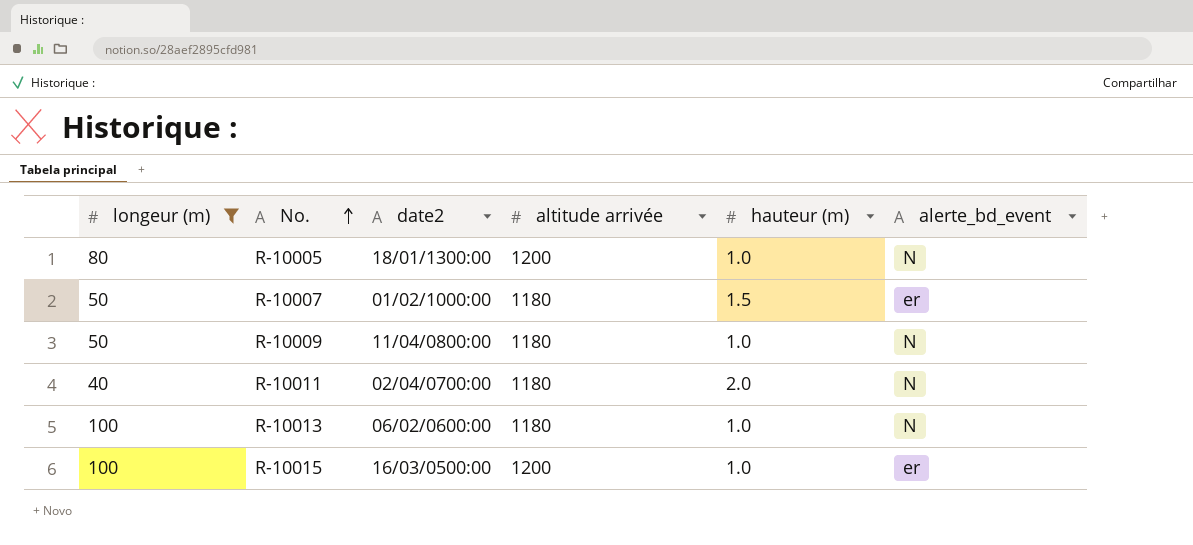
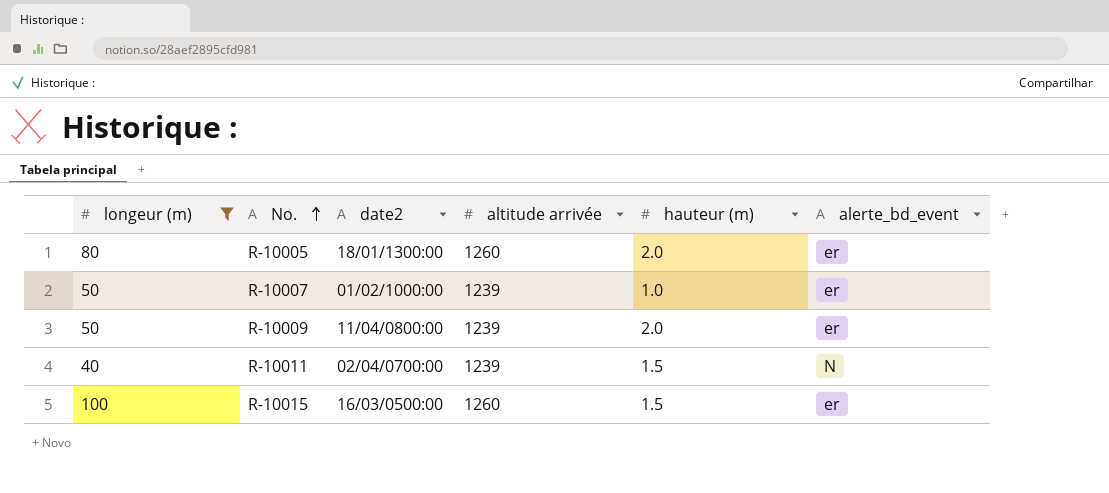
row R-10013: 100 | 06/02/0600:00 | 1180 | 1.0 | N -> none
R-10005 | altitude arrivée: 1200 -> 1260
R-10005 | hauteur (m): 1.0 -> 2.0
R-10005 | alerte_bd_event: N -> er
R-10007 | altitude arrivée: 1180 -> 1239
R-10007 | hauteur (m): 1.5 -> 1.0
R-10009 | altitude arrivée: 1180 -> 1239
R-10009 | hauteur (m): 1.0 -> 2.0
R-10009 | alerte_bd_event: N -> er
R-10011 | altitude arrivée: 1180 -> 1239
R-10011 | hauteur (m): 2.0 -> 1.5
R-10015 | altitude arrivée: 1200 -> 1260
R-10015 | hauteur (m): 1.0 -> 1.5

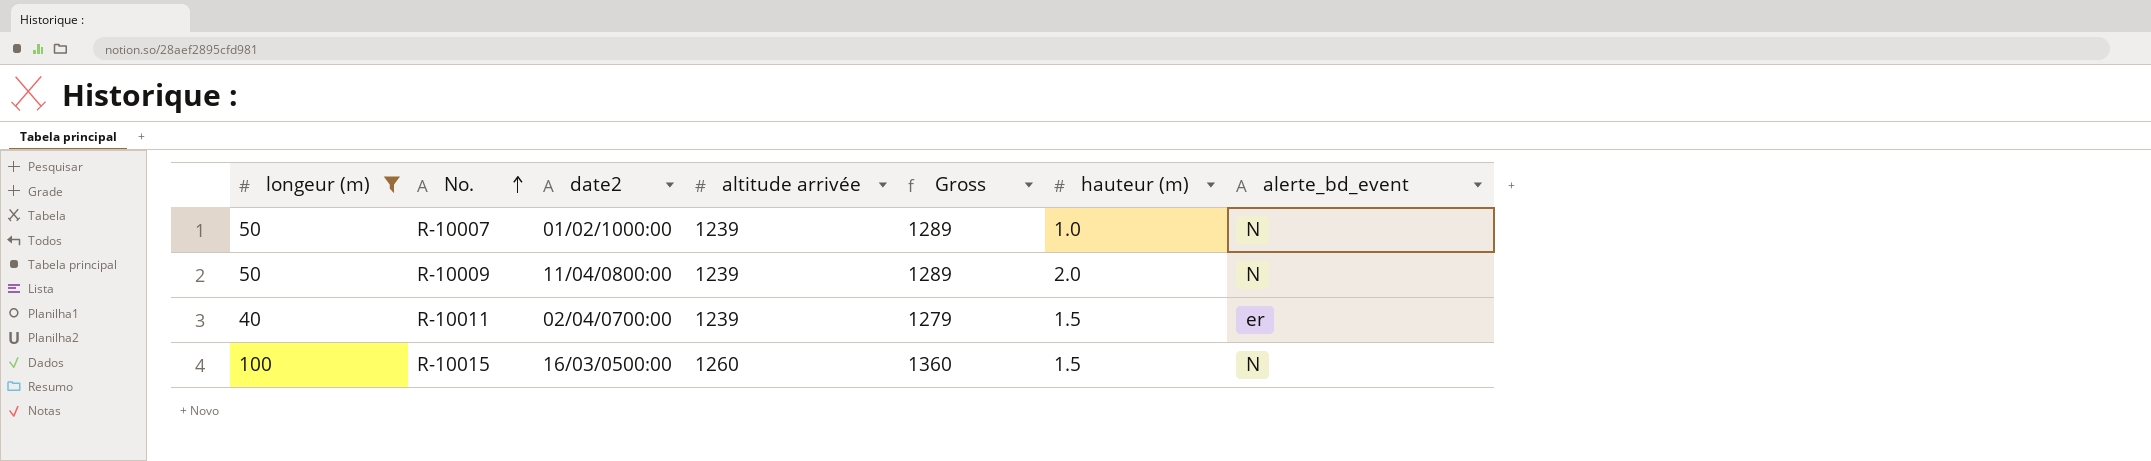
column Gross | formula: none -> [longeur (m)] + [altitude arrivée]
row R-10005: 80 | 18/01/1300:00 | 1260 | 2.0 | er -> none
R-10007 | alerte_bd_event: er -> N
R-10009 | alerte_bd_event: er -> N
R-10011 | alerte_bd_event: N -> er
R-10015 | alerte_bd_event: er -> N

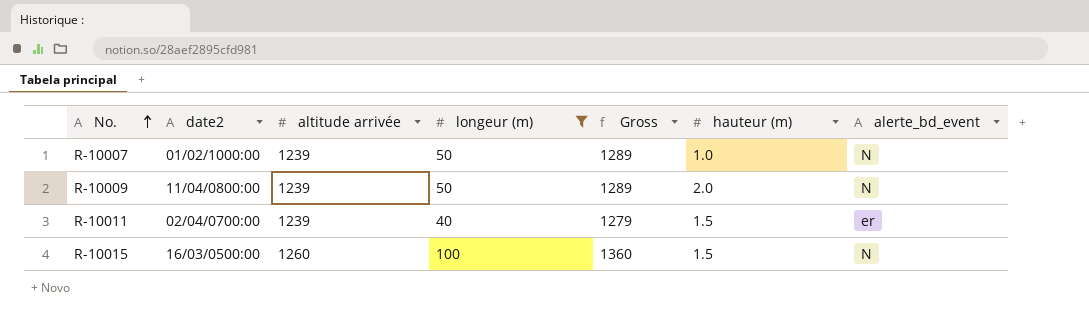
column longeur (m) | position: 1 -> 4

